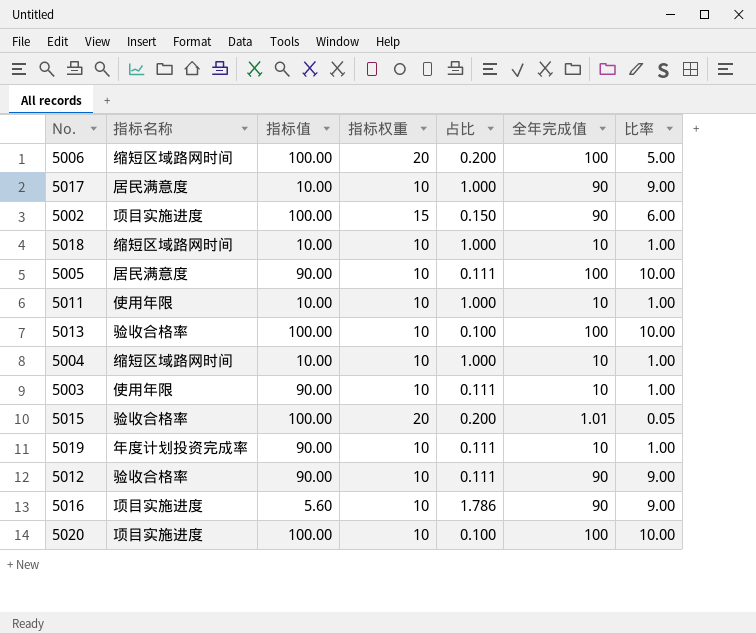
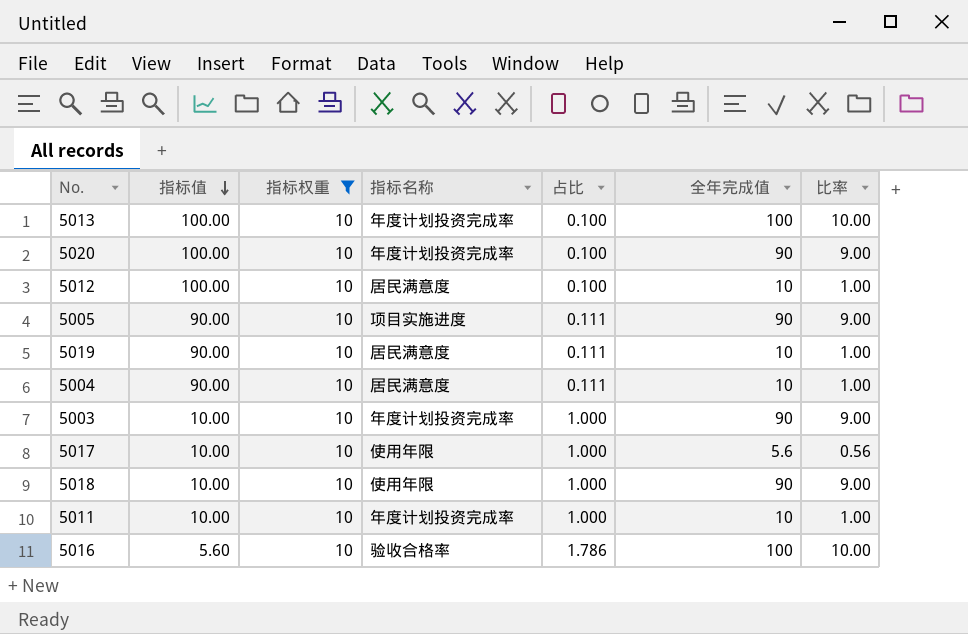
filter: none -> 指标权重 = 10
row order: none -> 指标值 descending
column 指标名称 | position: 2 -> 4
5013 | 指标名称: 验收合格率 -> 年度计划投资完成率
5020 | 指标名称: 项目实施进度 -> 年度计划投资完成率
5020 | 全年完成值: 100 -> 90
5020 | 比率: 10.00 -> 9.00
5012 | 指标值: 90.00 -> 100.00
5012 | 指标名称: 验收合格率 -> 居民满意度
5012 | 占比: 0.111 -> 0.100
5012 | 全年完成值: 90 -> 10
5012 | 比率: 9.00 -> 1.00
5005 | 指标名称: 居民满意度 -> 项目实施进度
5005 | 全年完成值: 100 -> 90
5005 | 比率: 10.00 -> 9.00
5019 | 指标名称: 年度计划投资完成率 -> 居民满意度
5004 | 指标值: 10.00 -> 90.00
5004 | 指标名称: 缩短区域路网时间 -> 居民满意度
5004 | 占比: 1.000 -> 0.111
5003 | 指标值: 90.00 -> 10.00
5003 | 指标名称: 使用年限 -> 年度计划投资完成率
5003 | 占比: 0.111 -> 1.000
5003 | 全年完成值: 10 -> 90
5003 | 比率: 1.00 -> 9.00
5017 | 指标名称: 居民满意度 -> 使用年限
5017 | 全年完成值: 90 -> 5.6
5017 | 比率: 9.00 -> 0.56
5018 | 指标名称: 缩短区域路网时间 -> 使用年限
5018 | 全年完成值: 10 -> 90
5018 | 比率: 1.00 -> 9.00
5011 | 指标名称: 使用年限 -> 年度计划投资完成率
5016 | 指标名称: 项目实施进度 -> 验收合格率
5016 | 全年完成值: 90 -> 100
5016 | 比率: 9.00 -> 10.00

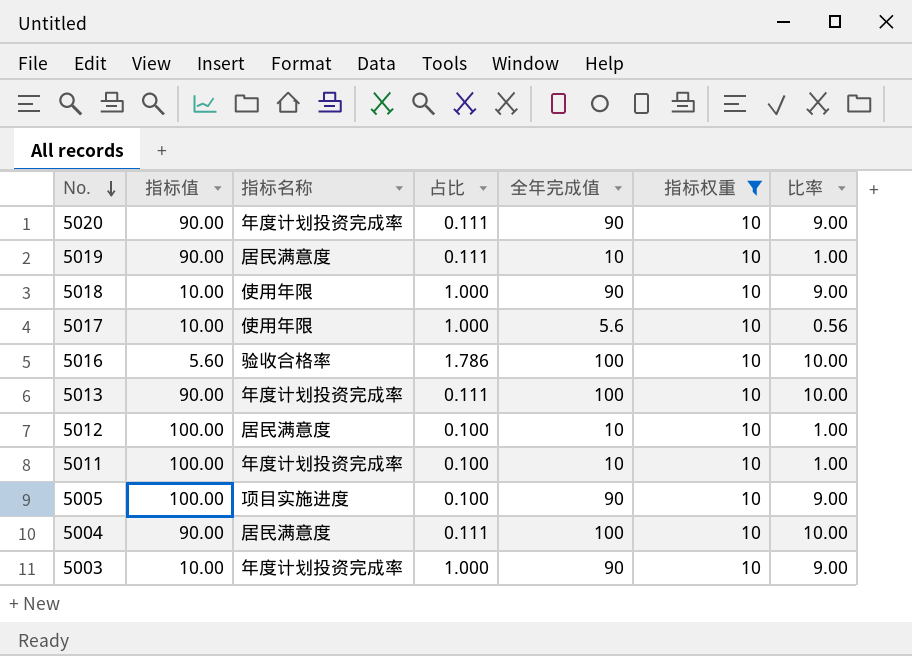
row order: 指标值 descending -> No. descending
column 指标权重 | position: 3 -> 6
5020 | 指标值: 100.00 -> 90.00
5020 | 占比: 0.100 -> 0.111
5013 | 指标值: 100.00 -> 90.00
5013 | 占比: 0.100 -> 0.111
5011 | 指标值: 10.00 -> 100.00
5011 | 占比: 1.000 -> 0.100
5005 | 指标值: 90.00 -> 100.00
5005 | 占比: 0.111 -> 0.100
5004 | 全年完成值: 10 -> 100
5004 | 比率: 1.00 -> 10.00

